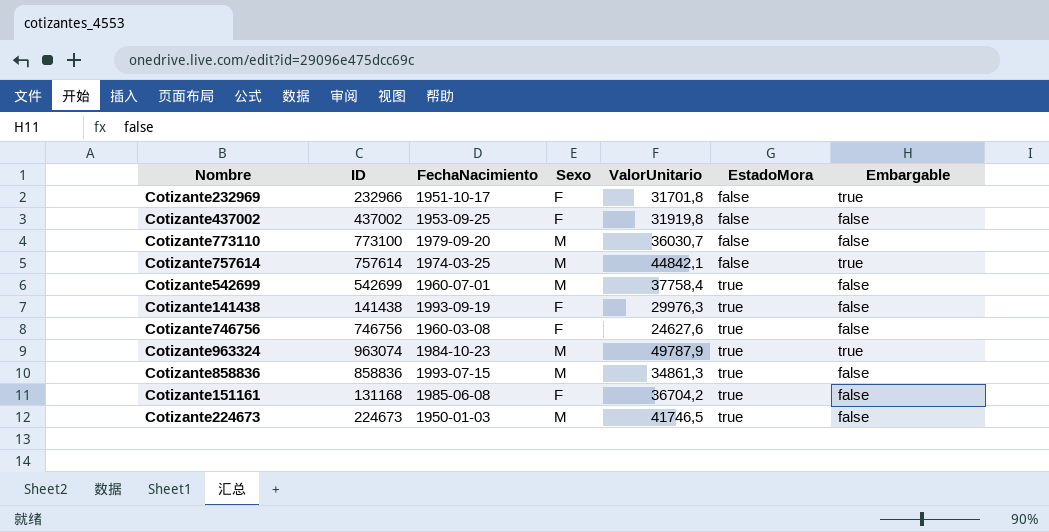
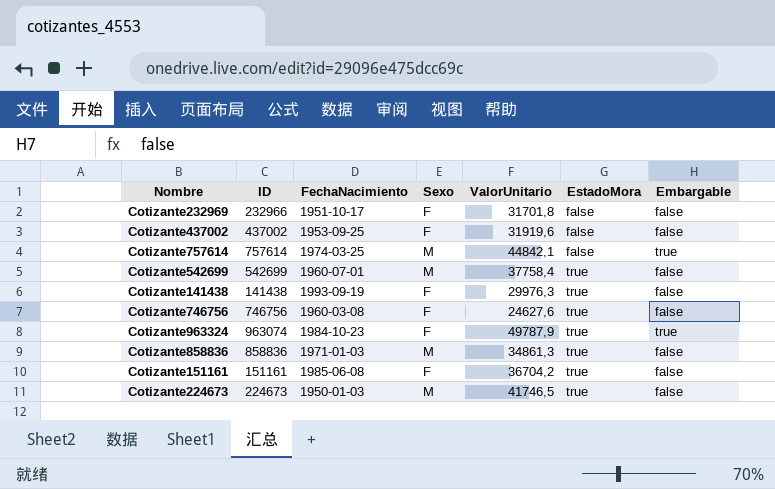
row Cotizante773110: 773100 | 1979-09-20 | M | 36030,7 | false | false -> none
Cotizante232969 | Embargable: true -> false
Cotizante437002 | ValorUnitario: 31919,8 -> 31919,6
Cotizante963324 | Sexo: M -> F
Cotizante858836 | FechaNacimiento: 1993-07-15 -> 1971-01-03
Cotizante151161 | ID: 131168 -> 151161

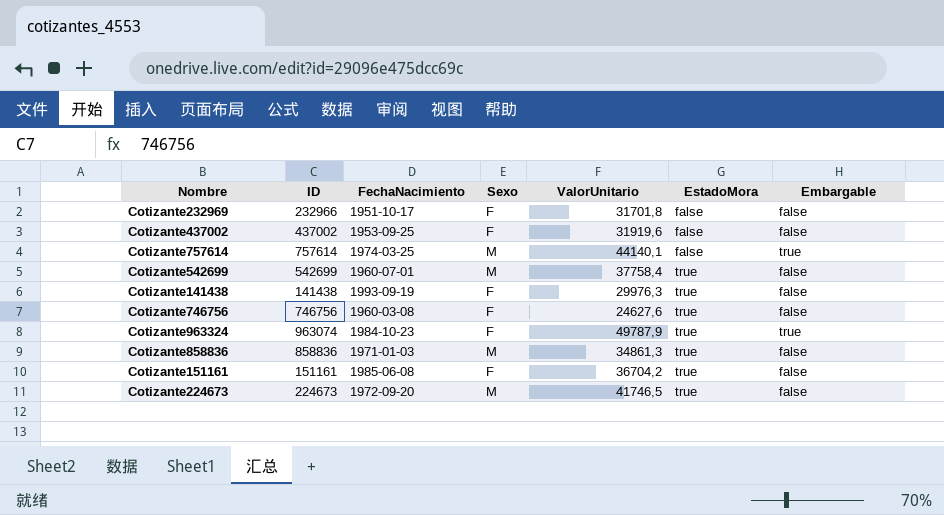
Cotizante757614 | ValorUnitario: 44842,1 -> 44140,1
Cotizante224673 | FechaNacimiento: 1950-01-03 -> 1972-09-20

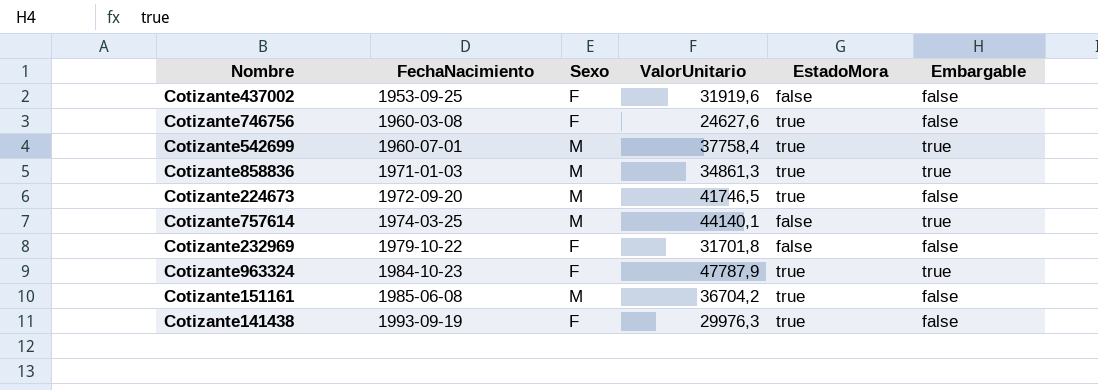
row order: EstadoMora ascending -> FechaNacimiento ascending
column ID | position: 2 -> none
Cotizante542699 | Embargable: false -> true
Cotizante858836 | Embargable: false -> true
Cotizante232969 | FechaNacimiento: 1951-10-17 -> 1979-10-22
Cotizante963324 | ValorUnitario: 49787,9 -> 47787,9
Cotizante151161 | Sexo: F -> M

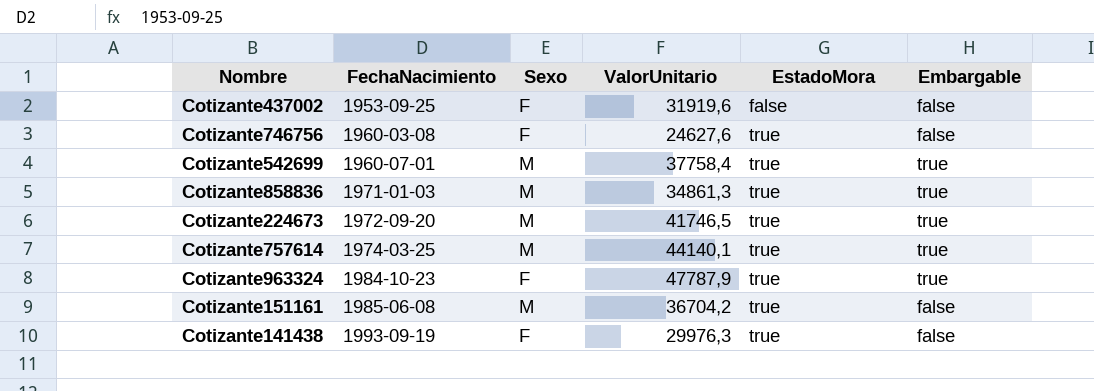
row Cotizante232969: 1979-10-22 | F | 31701,8 | false | false -> none
Cotizante224673 | Embargable: false -> true
Cotizante757614 | EstadoMora: false -> true

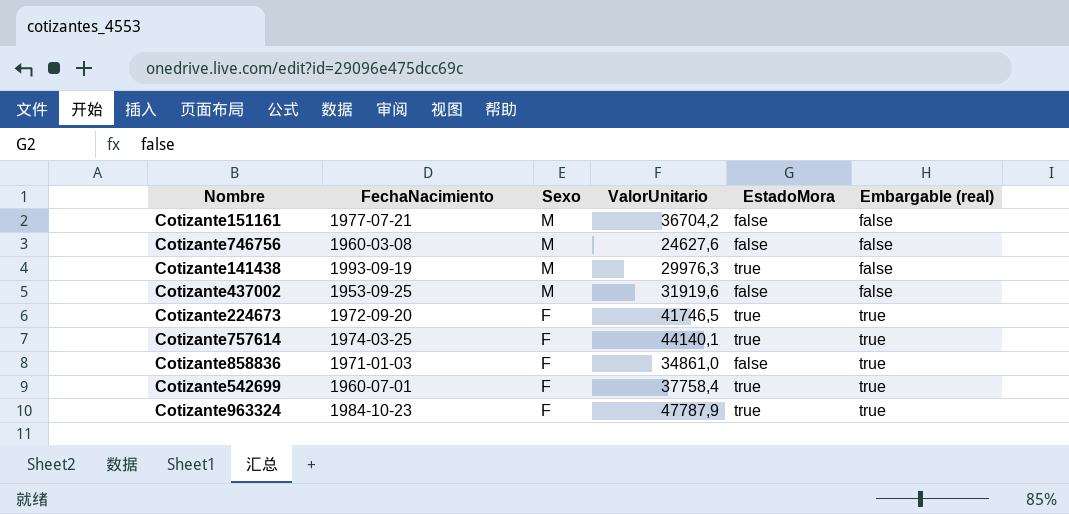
row order: FechaNacimiento ascending -> Sexo descending
column name: Embargable -> Embargable (real)
Cotizante151161 | FechaNacimiento: 1985-06-08 -> 1977-07-21
Cotizante151161 | EstadoMora: true -> false
Cotizante746756 | Sexo: F -> M
Cotizante746756 | EstadoMora: true -> false
Cotizante141438 | Sexo: F -> M
Cotizante437002 | Sexo: F -> M
Cotizante224673 | Sexo: M -> F
Cotizante757614 | Sexo: M -> F
Cotizante858836 | Sexo: M -> F
Cotizante858836 | ValorUnitario: 34861,3 -> 34861,0
Cotizante858836 | EstadoMora: true -> false
Cotizante542699 | Sexo: M -> F

